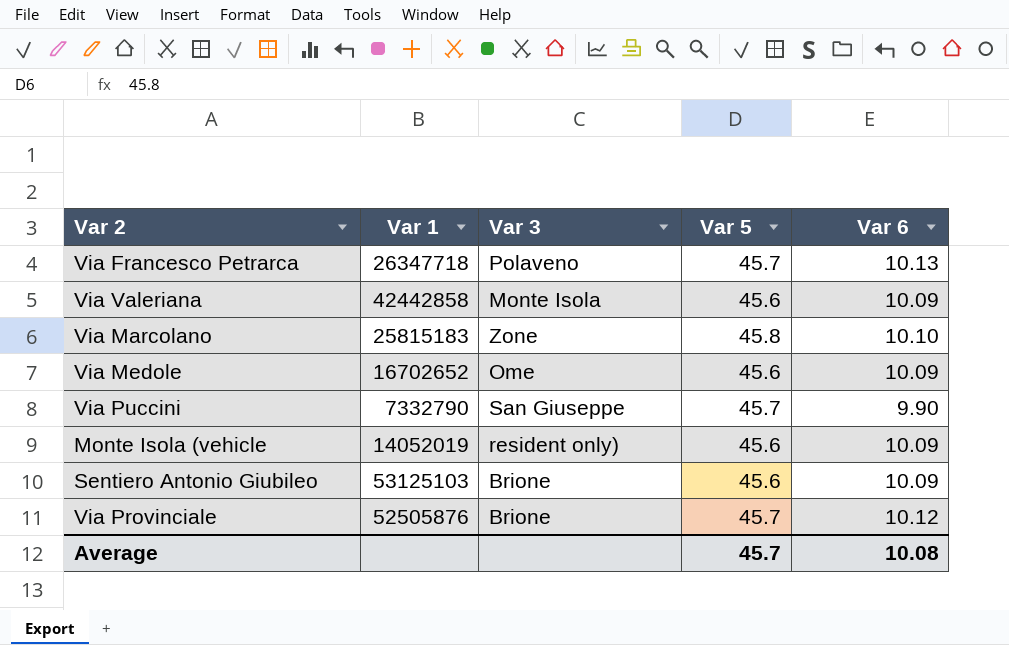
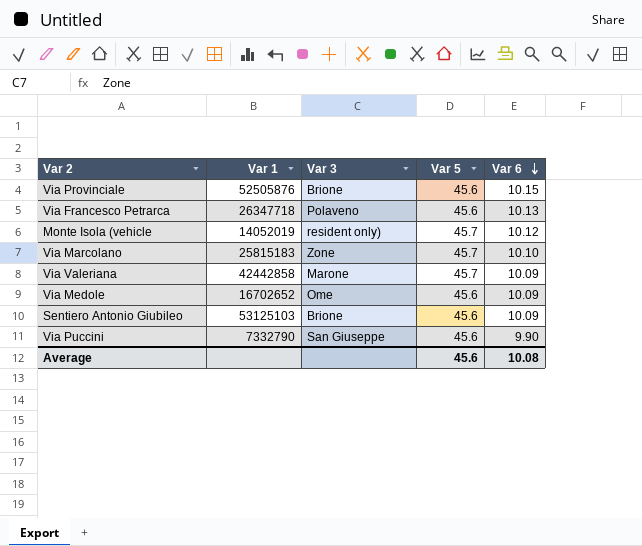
row order: none -> Var 6 descending
Via Provinciale | Var 5: 45.7 -> 45.6
Via Provinciale | Var 6: 10.12 -> 10.15
Via Francesco Petrarca | Var 5: 45.7 -> 45.6
Monte Isola (vehicle | Var 5: 45.6 -> 45.7
Monte Isola (vehicle | Var 6: 10.09 -> 10.12
Via Marcolano | Var 5: 45.8 -> 45.7
Via Valeriana | Var 3: Monte Isola -> Marone
Via Valeriana | Var 5: 45.6 -> 45.7
Via Puccini | Var 5: 45.7 -> 45.6
Average | Var 5: 45.7 -> 45.6

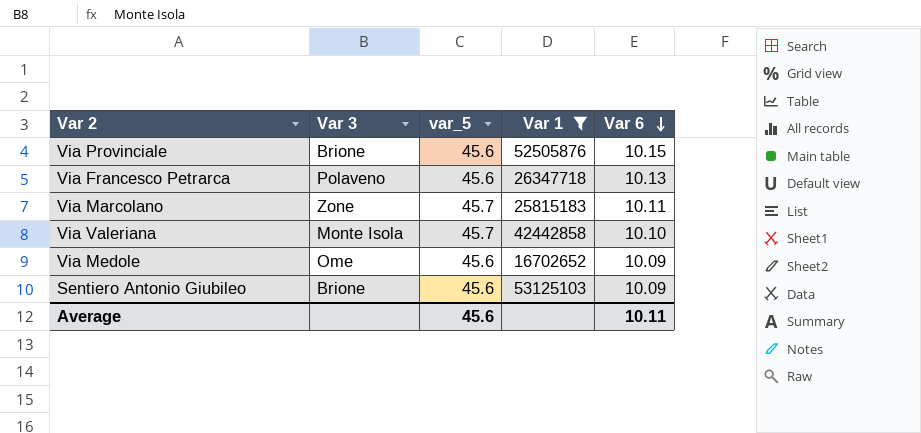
filter: none -> Var 1 >= 16702652
column name: Var 5 -> var_5
column Var 1 | position: 2 -> 4
Via Marcolano | Var 6: 10.10 -> 10.11
Via Valeriana | Var 3: Marone -> Monte Isola
Via Valeriana | Var 6: 10.09 -> 10.10
Average | Var 6: 10.08 -> 10.11

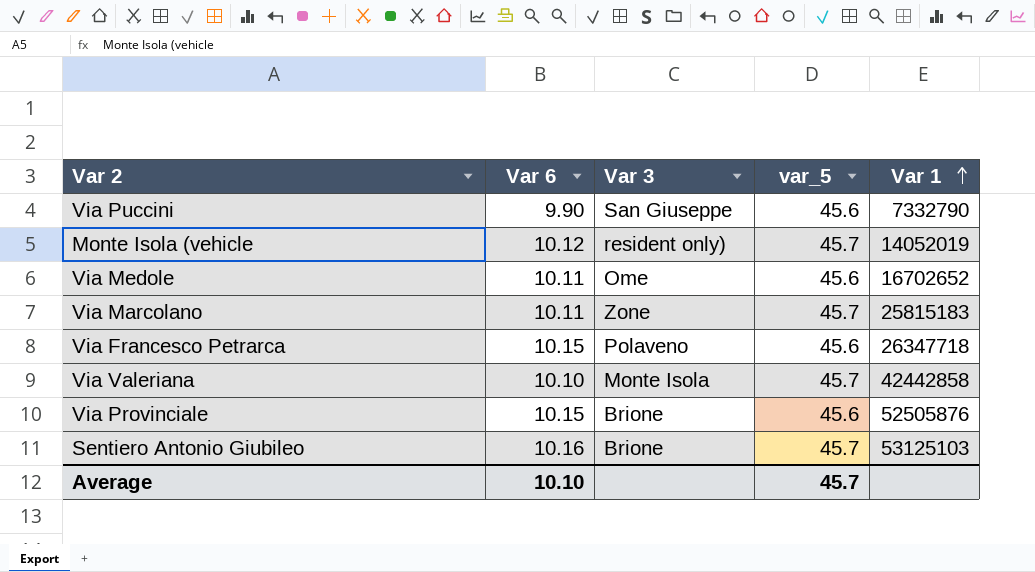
filter: Var 1 >= 16702652 -> none
row order: Var 6 descending -> Var 1 ascending
column Var 6 | position: 5 -> 2
Via Medole | Var 6: 10.09 -> 10.11
Via Francesco Petrarca | Var 6: 10.13 -> 10.15
Sentiero Antonio Giubileo | Var 6: 10.09 -> 10.16
Sentiero Antonio Giubileo | var_5: 45.6 -> 45.7
Average | Var 6: 10.11 -> 10.10
Average | var_5: 45.6 -> 45.7

